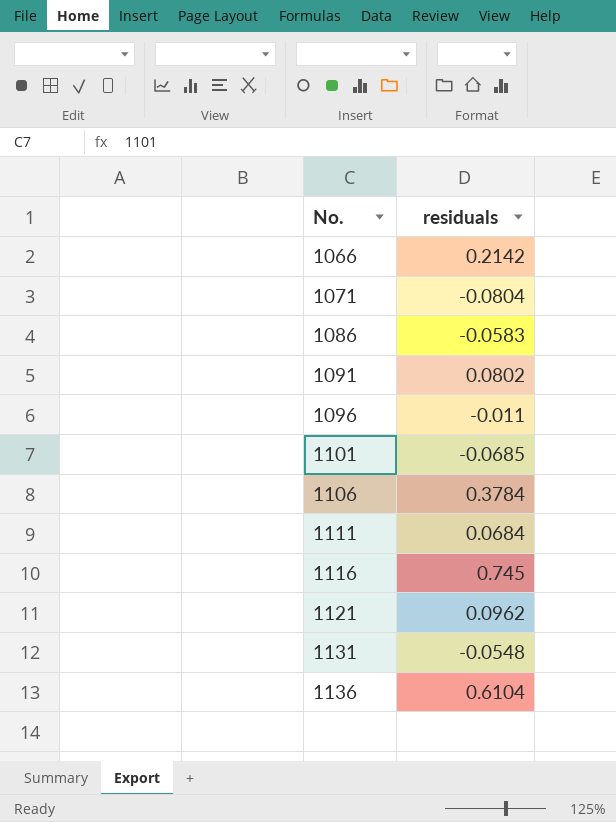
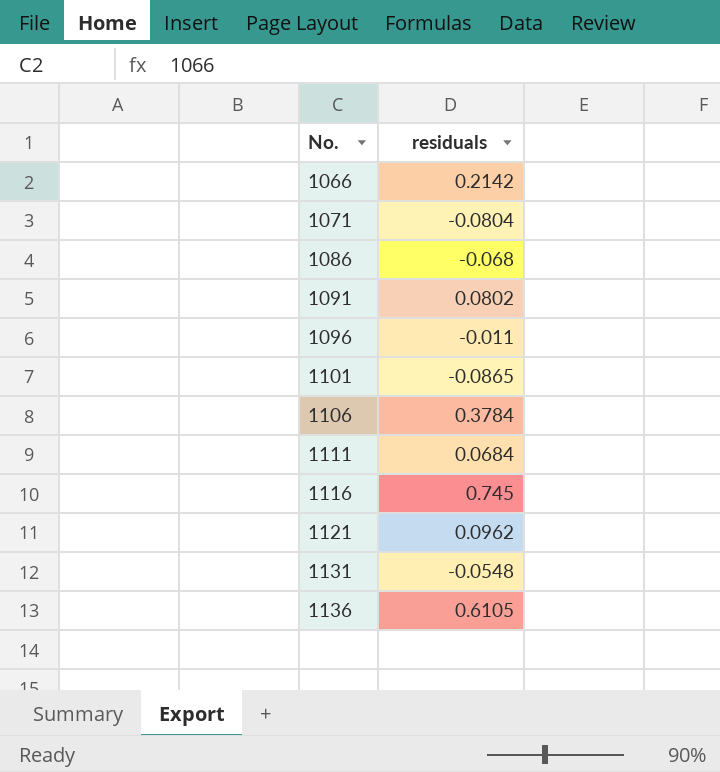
1086 | residuals: -0.0583 -> -0.068
1101 | residuals: -0.0685 -> -0.0865
1136 | residuals: 0.6104 -> 0.6105

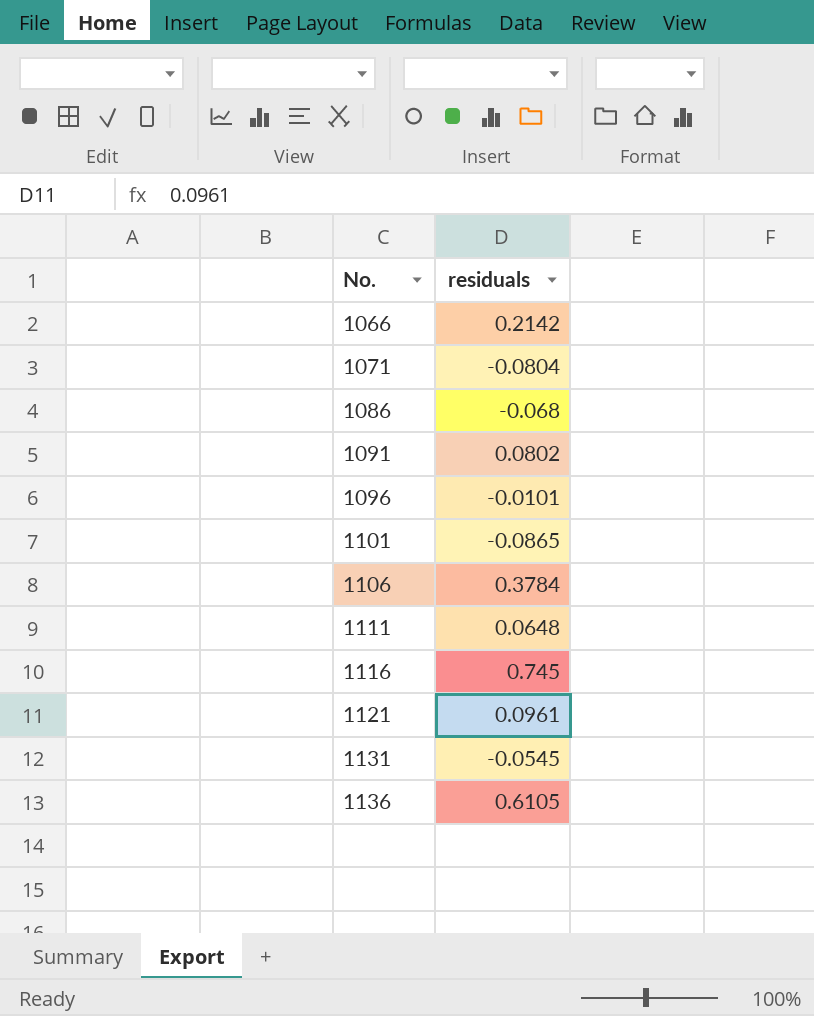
1096 | residuals: -0.011 -> -0.0101
1111 | residuals: 0.0684 -> 0.0648
1121 | residuals: 0.0962 -> 0.0961
1131 | residuals: -0.0548 -> -0.0545

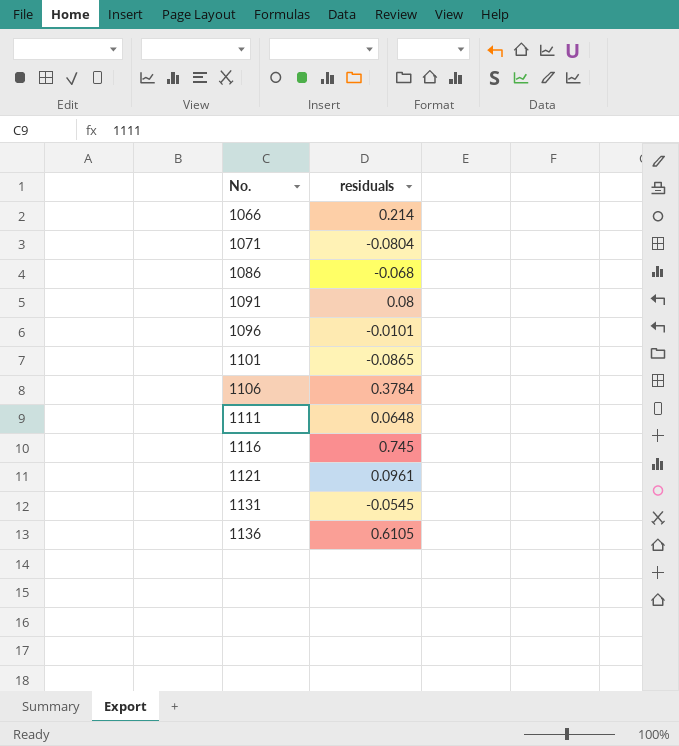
1066 | residuals: 0.2142 -> 0.214
1091 | residuals: 0.0802 -> 0.08

